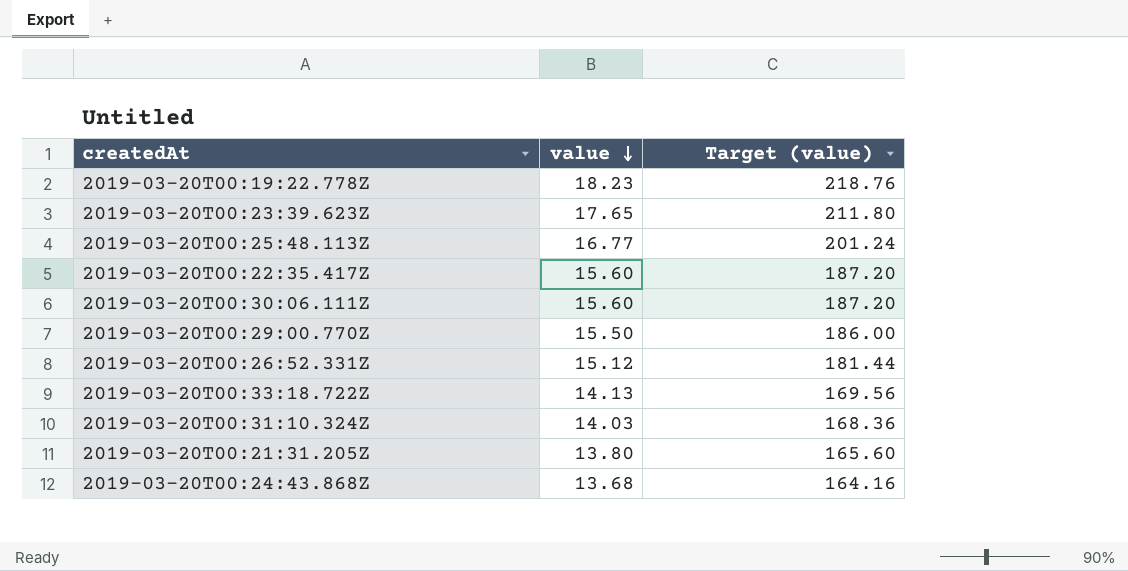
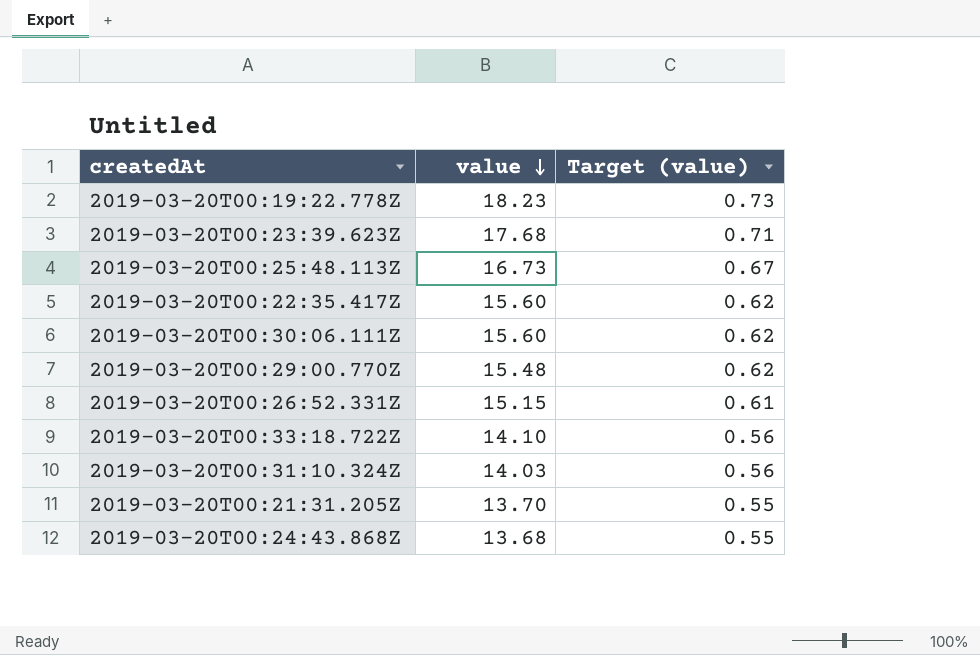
column Target (value) | formula: [value] * 12 -> [value] * 0.04
2019-03-20T00:23:39.623Z | value: 17.65 -> 17.68
2019-03-20T00:25:48.113Z | value: 16.77 -> 16.73
2019-03-20T00:29:00.770Z | value: 15.50 -> 15.48
2019-03-20T00:26:52.331Z | value: 15.12 -> 15.15
2019-03-20T00:33:18.722Z | value: 14.13 -> 14.10
2019-03-20T00:21:31.205Z | value: 13.80 -> 13.70

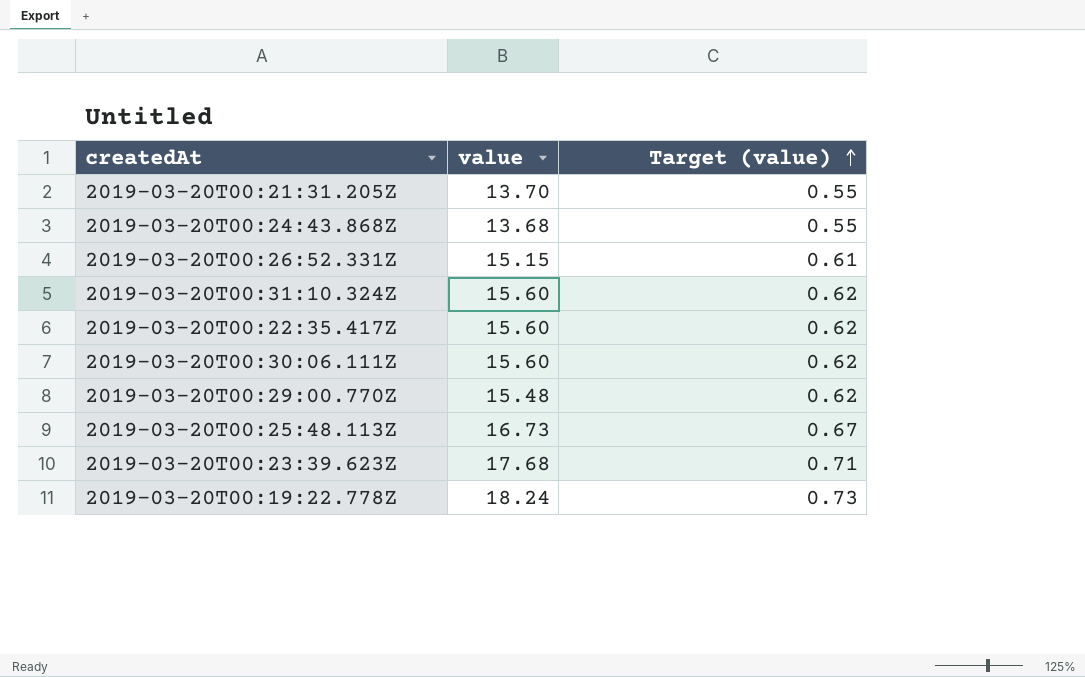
row order: value descending -> Target (value) ascending
row 2019-03-20T00:33:18.722Z: 14.10 | 0.56 -> none
2019-03-20T00:31:10.324Z | value: 14.03 -> 15.60
2019-03-20T00:31:10.324Z | Target (value): 0.56 -> 0.62
2019-03-20T00:19:22.778Z | value: 18.23 -> 18.24

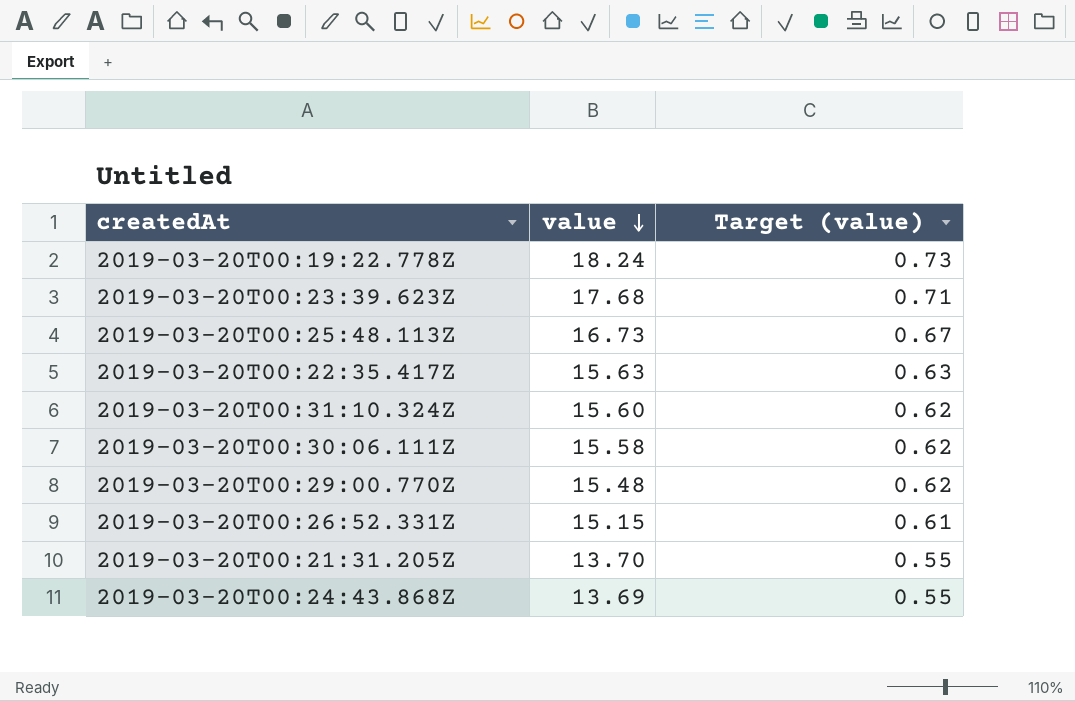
row order: Target (value) ascending -> value descending
2019-03-20T00:22:35.417Z | value: 15.60 -> 15.63
2019-03-20T00:22:35.417Z | Target (value): 0.62 -> 0.63
2019-03-20T00:30:06.111Z | value: 15.60 -> 15.58
2019-03-20T00:24:43.868Z | value: 13.68 -> 13.69

